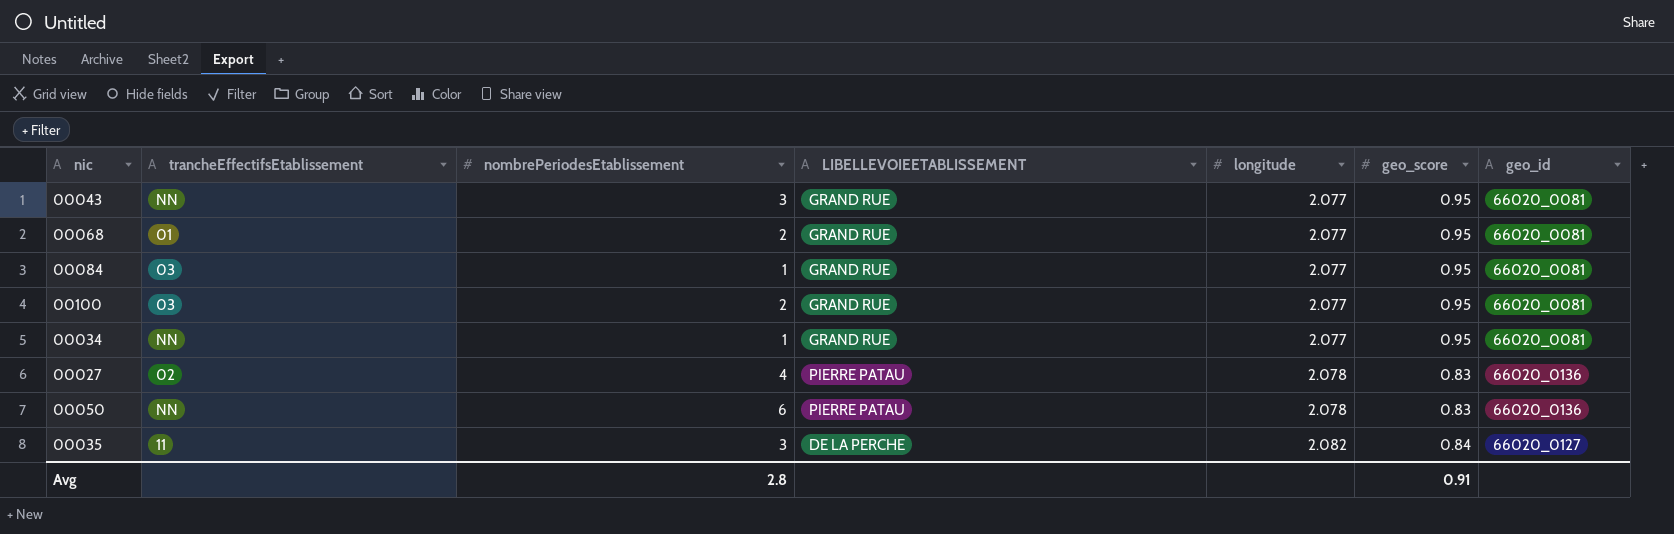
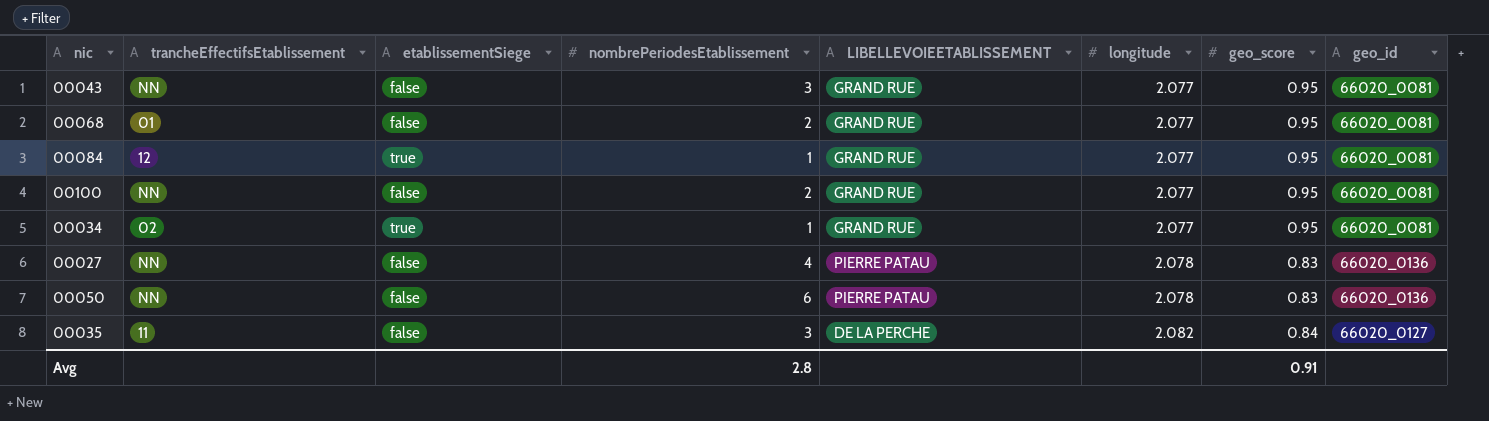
column etablissementSiege | position: none -> 3
00084 | trancheEffectifsEtablissement: 03 -> 12
00100 | trancheEffectifsEtablissement: 03 -> NN
00034 | trancheEffectifsEtablissement: NN -> 02
00027 | trancheEffectifsEtablissement: 02 -> NN

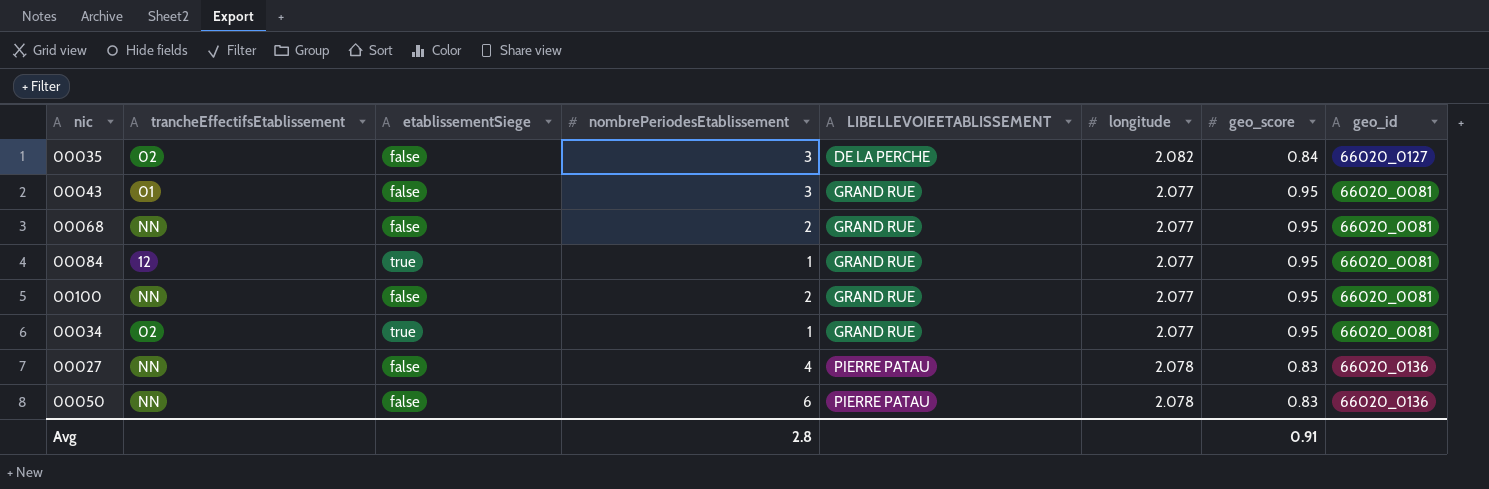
row order: longitude ascending -> LIBELLEVOIEETABLISSEMENT ascending
00035 | trancheEffectifsEtablissement: 11 -> 02
00043 | trancheEffectifsEtablissement: NN -> 01
00068 | trancheEffectifsEtablissement: 01 -> NN

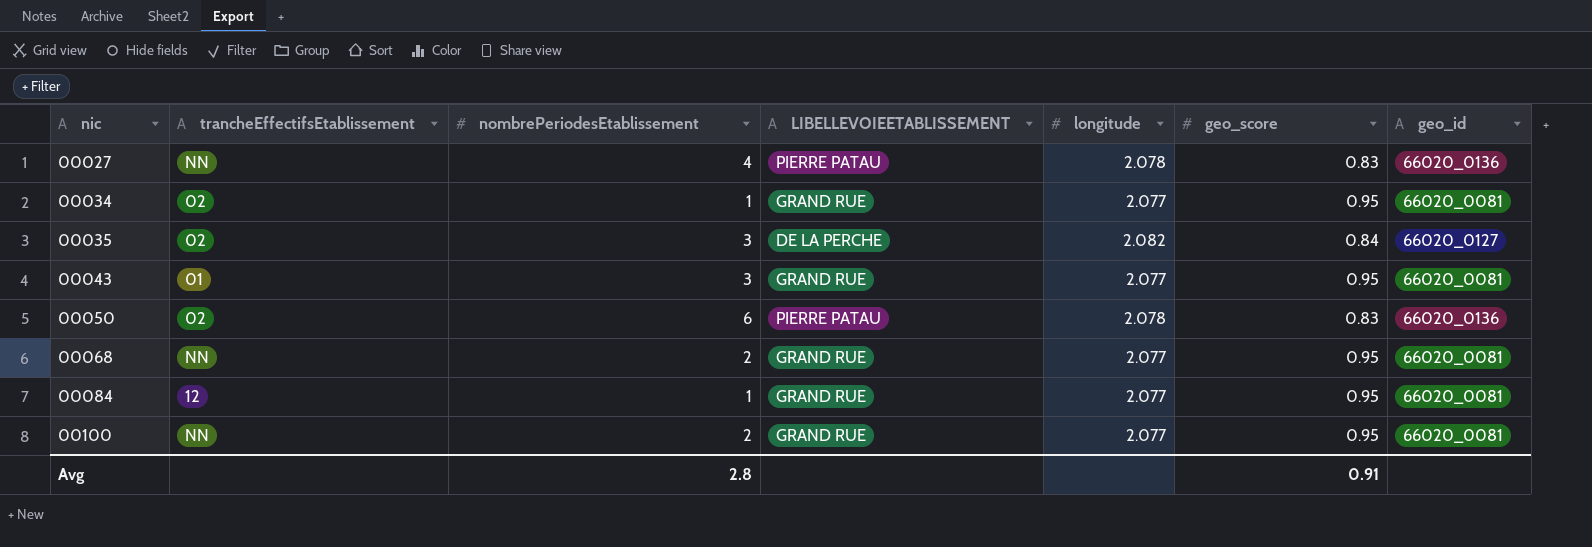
row order: LIBELLEVOIEETABLISSEMENT ascending -> nic ascending
column etablissementSiege | position: 3 -> none
00050 | trancheEffectifsEtablissement: NN -> 02

